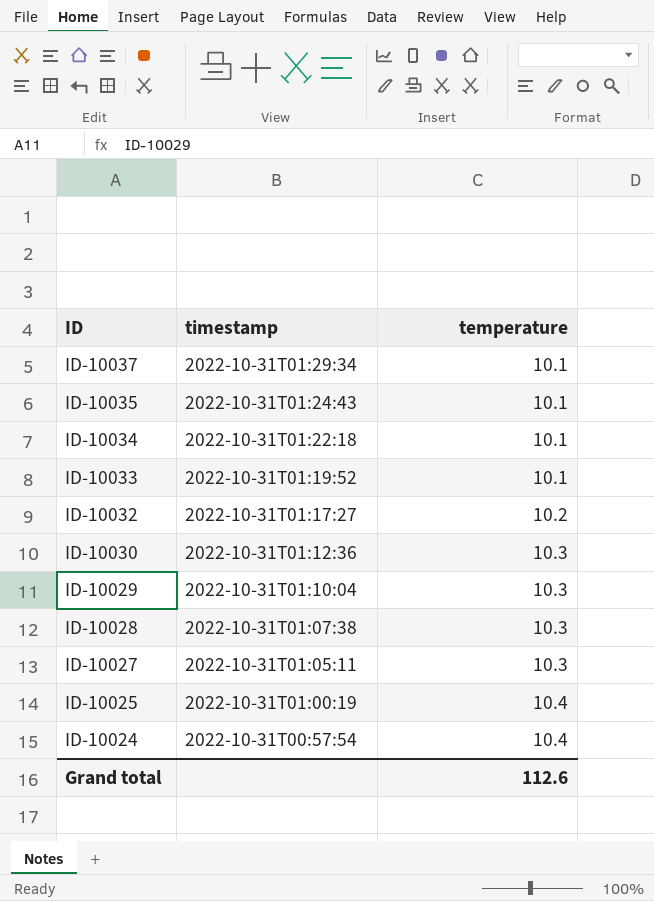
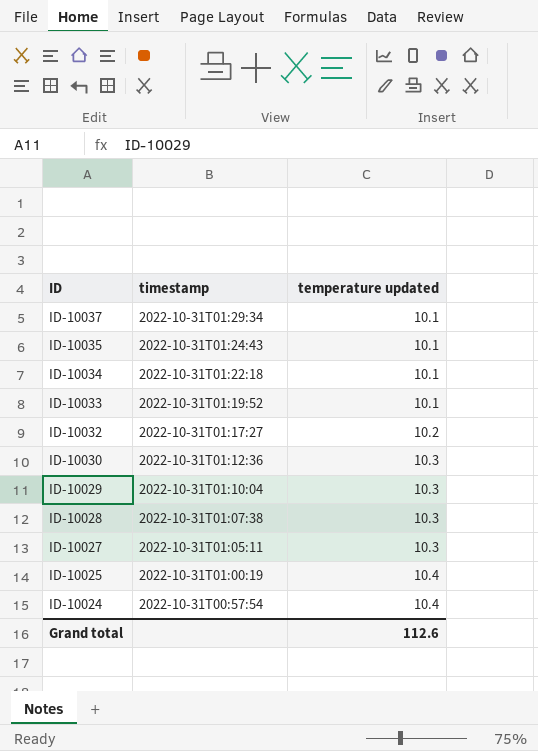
column name: temperature -> temperature updated

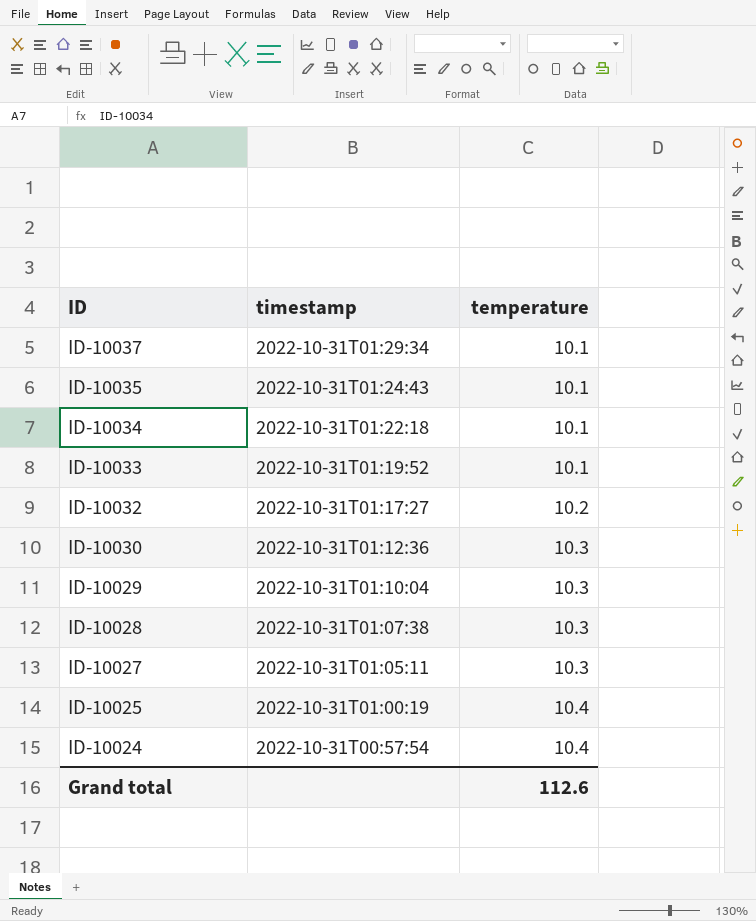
column name: temperature updated -> temperature

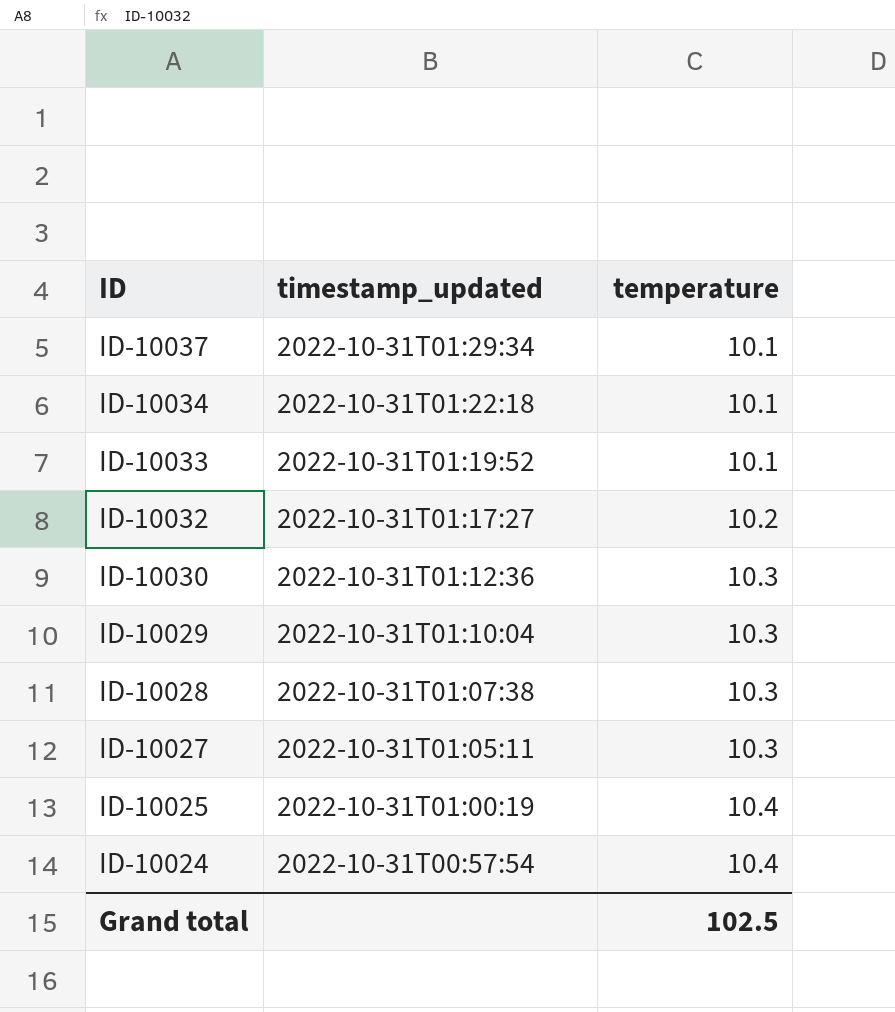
column name: timestamp -> timestamp_updated
row ID-10035: 2022-10-31T01:24:43 | 10.1 -> none
Grand total | temperature: 112.6 -> 102.5

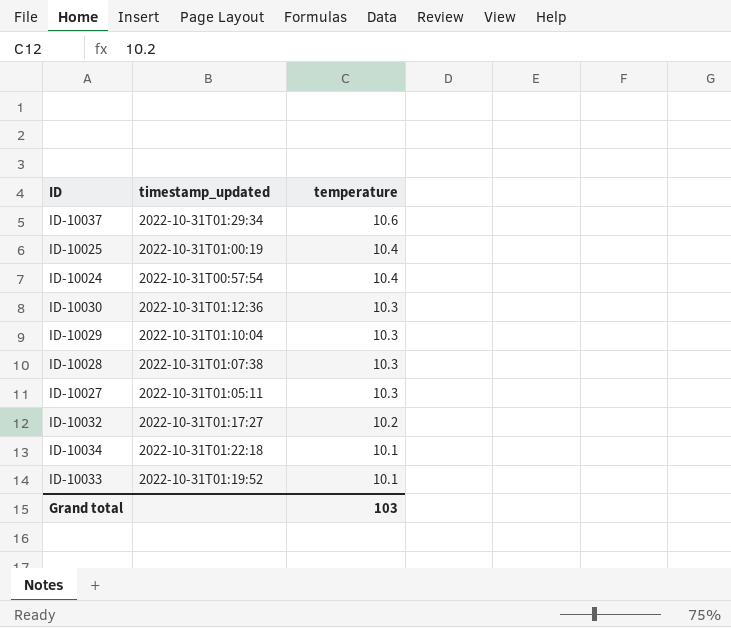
row order: ID descending -> temperature descending
ID-10037 | temperature: 10.1 -> 10.6
Grand total | temperature: 102.5 -> 103

